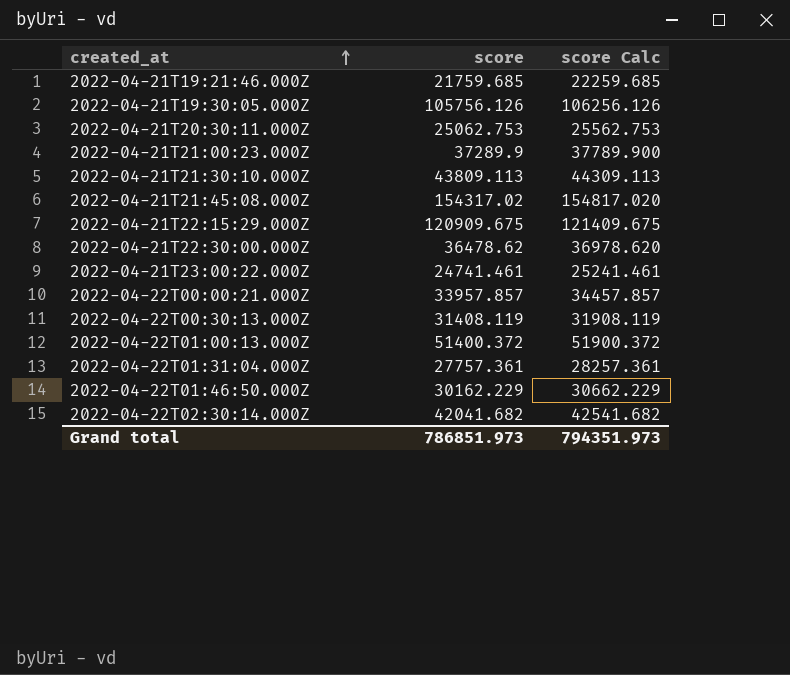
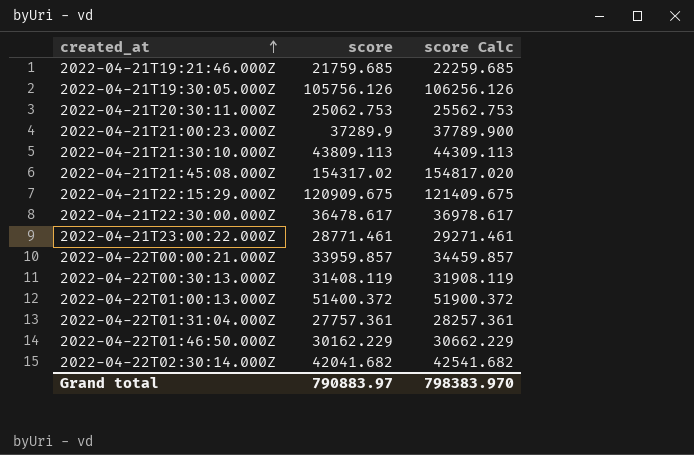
2022-04-21T22:30:00.000Z | score: 36478.62 -> 36478.617
2022-04-21T22:30:00.000Z | score Calc: 36978.620 -> 36978.617
2022-04-21T23:00:22.000Z | score: 24741.461 -> 28771.461
2022-04-21T23:00:22.000Z | score Calc: 25241.461 -> 29271.461
2022-04-22T00:00:21.000Z | score: 33957.857 -> 33959.857
2022-04-22T00:00:21.000Z | score Calc: 34457.857 -> 34459.857
Grand total | score: 786851.973 -> 790883.97
Grand total | score Calc: 794351.973 -> 798383.970

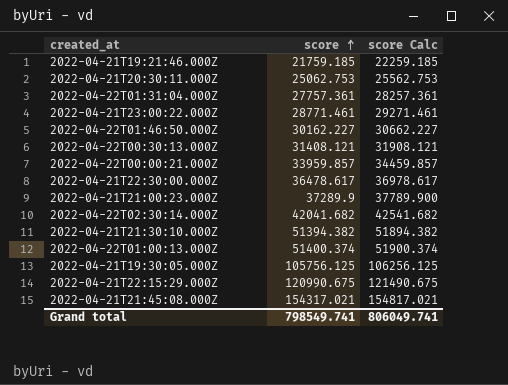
row order: created_at ascending -> score ascending
2022-04-21T19:21:46.000Z | score: 21759.685 -> 21759.185
2022-04-21T19:21:46.000Z | score Calc: 22259.685 -> 22259.185
2022-04-22T01:46:50.000Z | score: 30162.229 -> 30162.227
2022-04-22T01:46:50.000Z | score Calc: 30662.229 -> 30662.227
2022-04-22T00:30:13.000Z | score: 31408.119 -> 31408.121
2022-04-22T00:30:13.000Z | score Calc: 31908.119 -> 31908.121
2022-04-21T21:30:10.000Z | score: 43809.113 -> 51394.382
2022-04-21T21:30:10.000Z | score Calc: 44309.113 -> 51894.382
2022-04-22T01:00:13.000Z | score: 51400.372 -> 51400.374
2022-04-22T01:00:13.000Z | score Calc: 51900.372 -> 51900.374
2022-04-21T19:30:05.000Z | score: 105756.126 -> 105756.125
2022-04-21T19:30:05.000Z | score Calc: 106256.126 -> 106256.125
2022-04-21T22:15:29.000Z | score: 120909.675 -> 120990.675
2022-04-21T22:15:29.000Z | score Calc: 121409.675 -> 121490.675
2022-04-21T21:45:08.000Z | score: 154317.02 -> 154317.021
2022-04-21T21:45:08.000Z | score Calc: 154817.020 -> 154817.021
Grand total | score: 790883.97 -> 798549.741
Grand total | score Calc: 798383.970 -> 806049.741

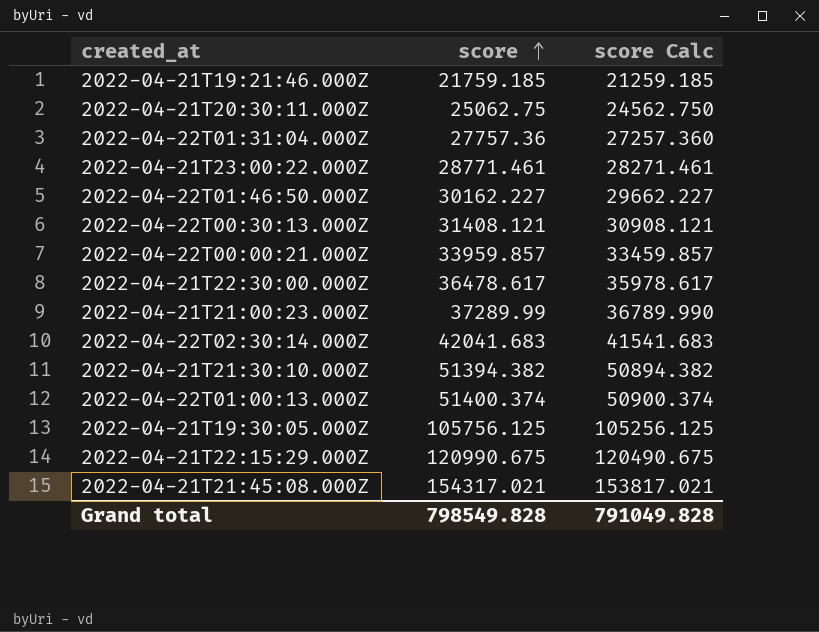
column score Calc | formula: [score] + 500 -> [score] - 500
2022-04-21T20:30:11.000Z | score: 25062.753 -> 25062.75
2022-04-22T01:31:04.000Z | score: 27757.361 -> 27757.36
2022-04-21T21:00:23.000Z | score: 37289.9 -> 37289.99
2022-04-22T02:30:14.000Z | score: 42041.682 -> 42041.683
Grand total | score: 798549.741 -> 798549.828
Grand total | score Calc: 806049.741 -> 791049.828

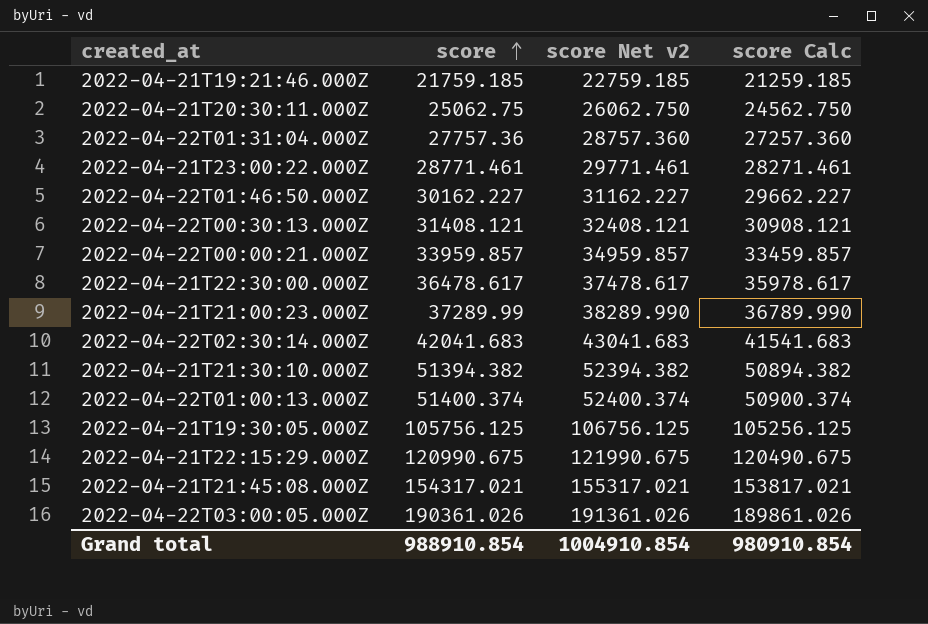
column score Net v2 | formula: none -> [score] + 1000
row 2022-04-22T03:00:05.000Z: none -> 190361.026 | 191361.026 | 189861.026
Grand total | score: 798549.828 -> 988910.854
Grand total | score Calc: 791049.828 -> 980910.854

